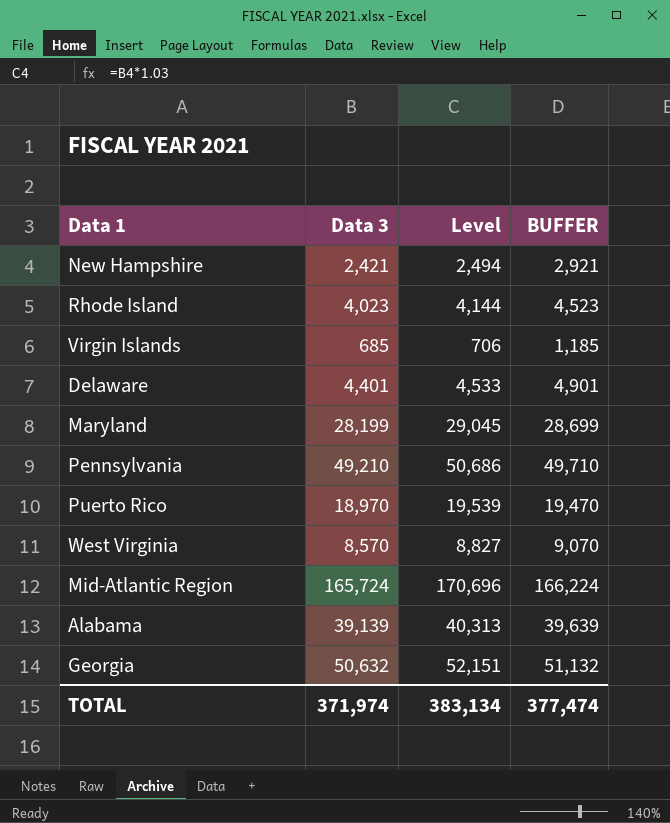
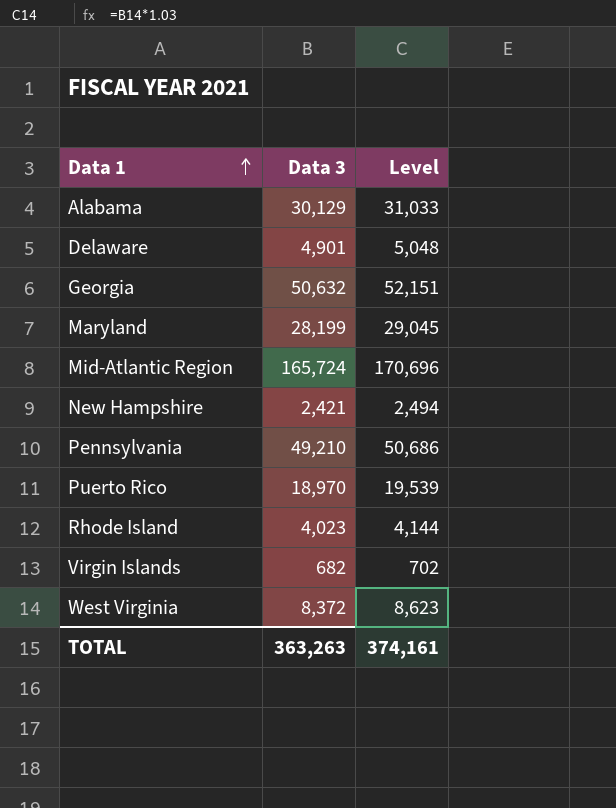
row order: none -> Data 1 ascending
column BUFFER | formula: [Data 3] + 500 -> none
Alabama | Data 3: 39,139 -> 30,129
Alabama | Level: 40,313 -> 31,033
Delaware | Data 3: 4,401 -> 4,901
Delaware | Level: 4,533 -> 5,048
Virgin Islands | Data 3: 685 -> 682
Virgin Islands | Level: 706 -> 702
West Virginia | Data 3: 8,570 -> 8,372
West Virginia | Level: 8,827 -> 8,623
TOTAL | Data 3: 371,974 -> 363,263
TOTAL | Level: 383,134 -> 374,161

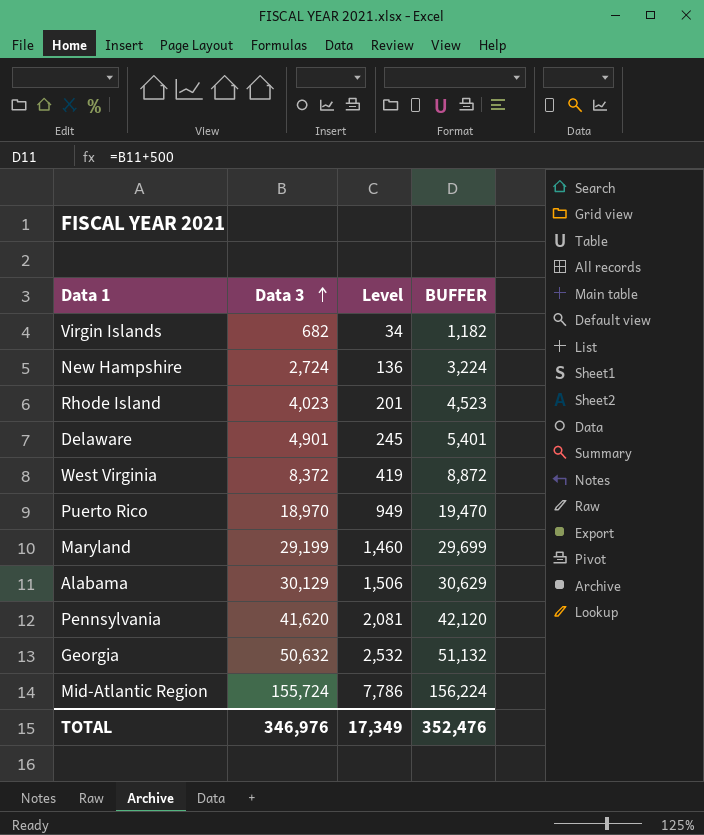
row order: Data 1 ascending -> Data 3 ascending
column Level | formula: [Data 3] * 1.03 -> [Data 3] * 0.05
column BUFFER | formula: none -> [Data 3] + 500
New Hampshire | Data 3: 2,421 -> 2,724
Maryland | Data 3: 28,199 -> 29,199
Pennsylvania | Data 3: 49,210 -> 41,620
Mid-Atlantic Region | Data 3: 165,724 -> 155,724
TOTAL | Data 3: 363,263 -> 346,976
TOTAL | Level: 374,161 -> 17,349

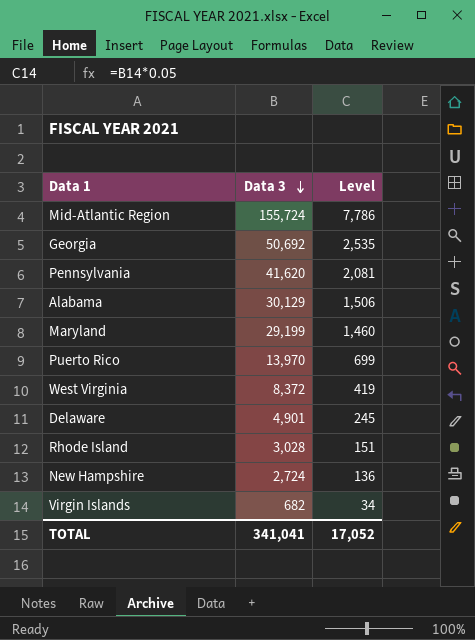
row order: Data 3 ascending -> Data 3 descending
column BUFFER | formula: [Data 3] + 500 -> none
Georgia | Data 3: 50,632 -> 50,692
Georgia | Level: 2,532 -> 2,535
Puerto Rico | Data 3: 18,970 -> 13,970
Puerto Rico | Level: 949 -> 699
Rhode Island | Data 3: 4,023 -> 3,028
Rhode Island | Level: 201 -> 151
TOTAL | Data 3: 346,976 -> 341,041
TOTAL | Level: 17,349 -> 17,052

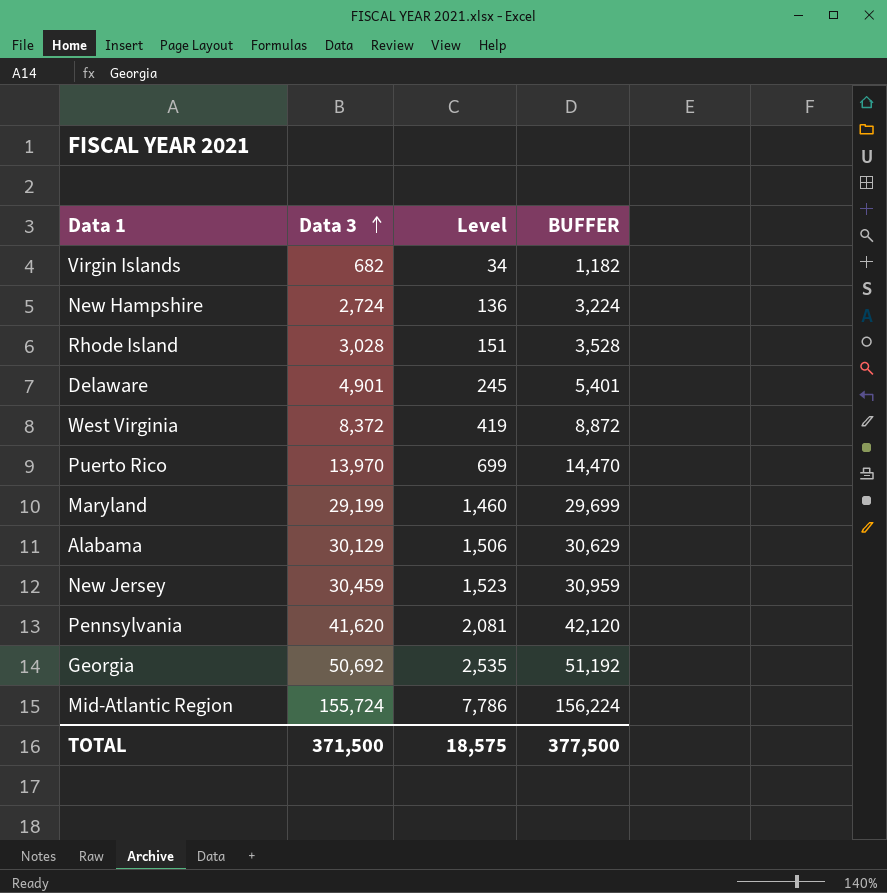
row order: Data 3 descending -> Data 3 ascending
column BUFFER | formula: none -> [Data 3] + 500
row New Jersey: none -> 30,459 | 1,523 | 30,959
TOTAL | Data 3: 341,041 -> 371,500
TOTAL | Level: 17,052 -> 18,575

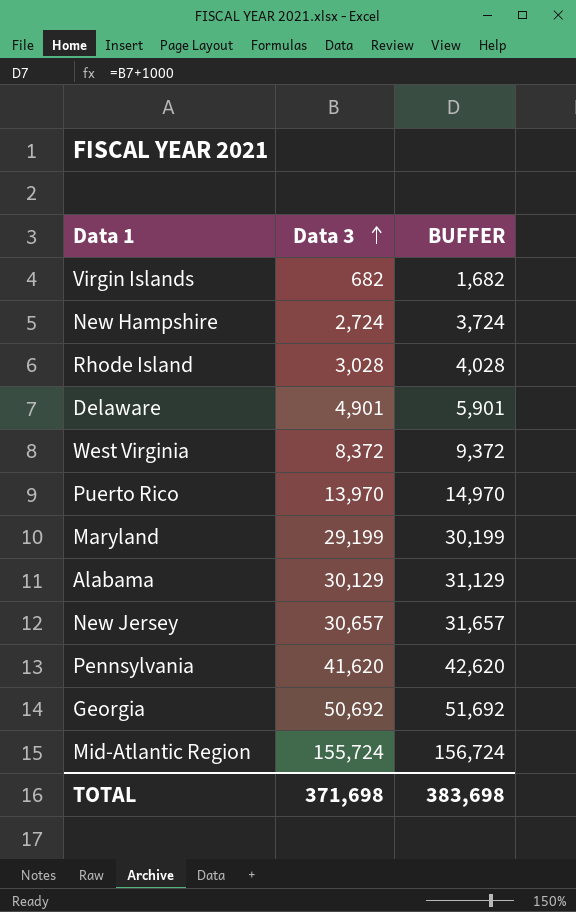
column Level | formula: [Data 3] * 0.05 -> none
column BUFFER | formula: [Data 3] + 500 -> [Data 3] + 1000
New Jersey | Data 3: 30,459 -> 30,657
TOTAL | Data 3: 371,500 -> 371,698
TOTAL | BUFFER: 377,500 -> 383,698

